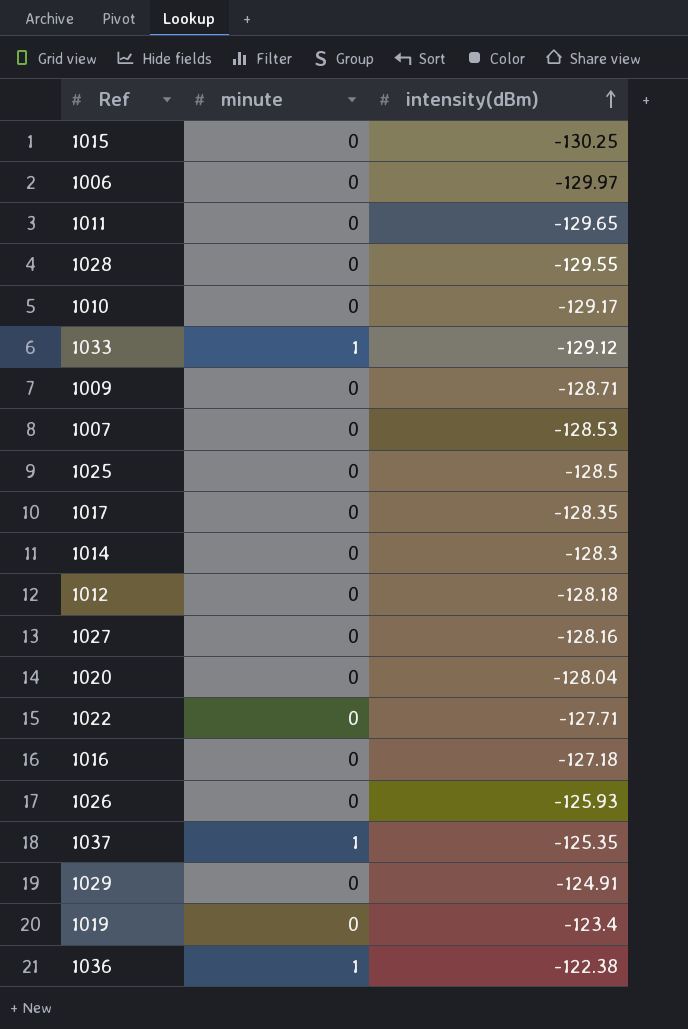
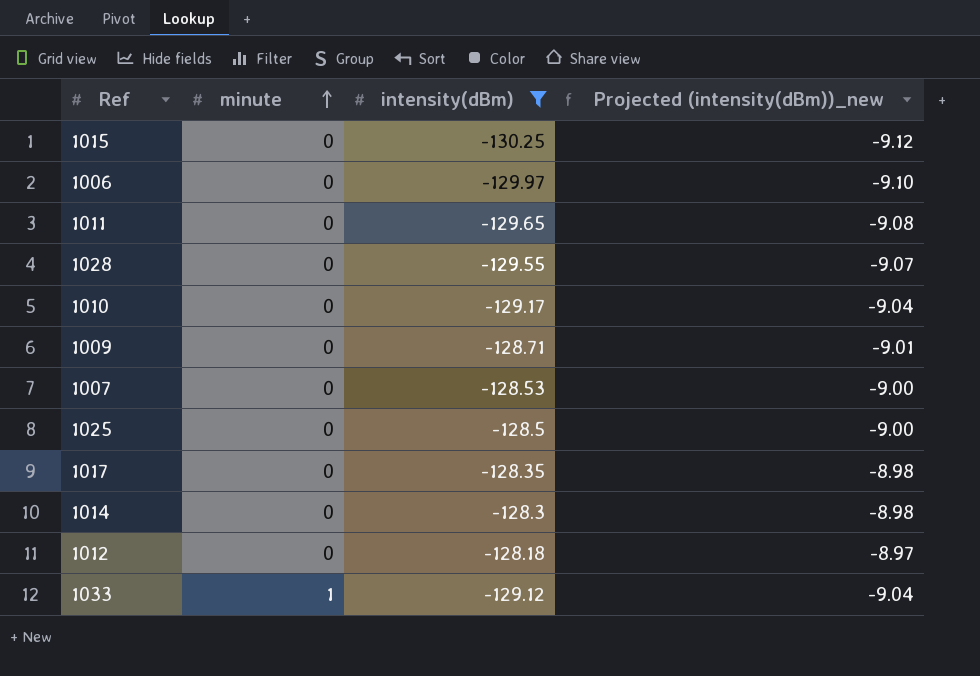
filter: none -> intensity(dBm) <= -128.18
row order: intensity(dBm) ascending -> minute ascending
column Projected (intensity(dBm))_new | formula: none -> [intensity(dBm)] * 0.07

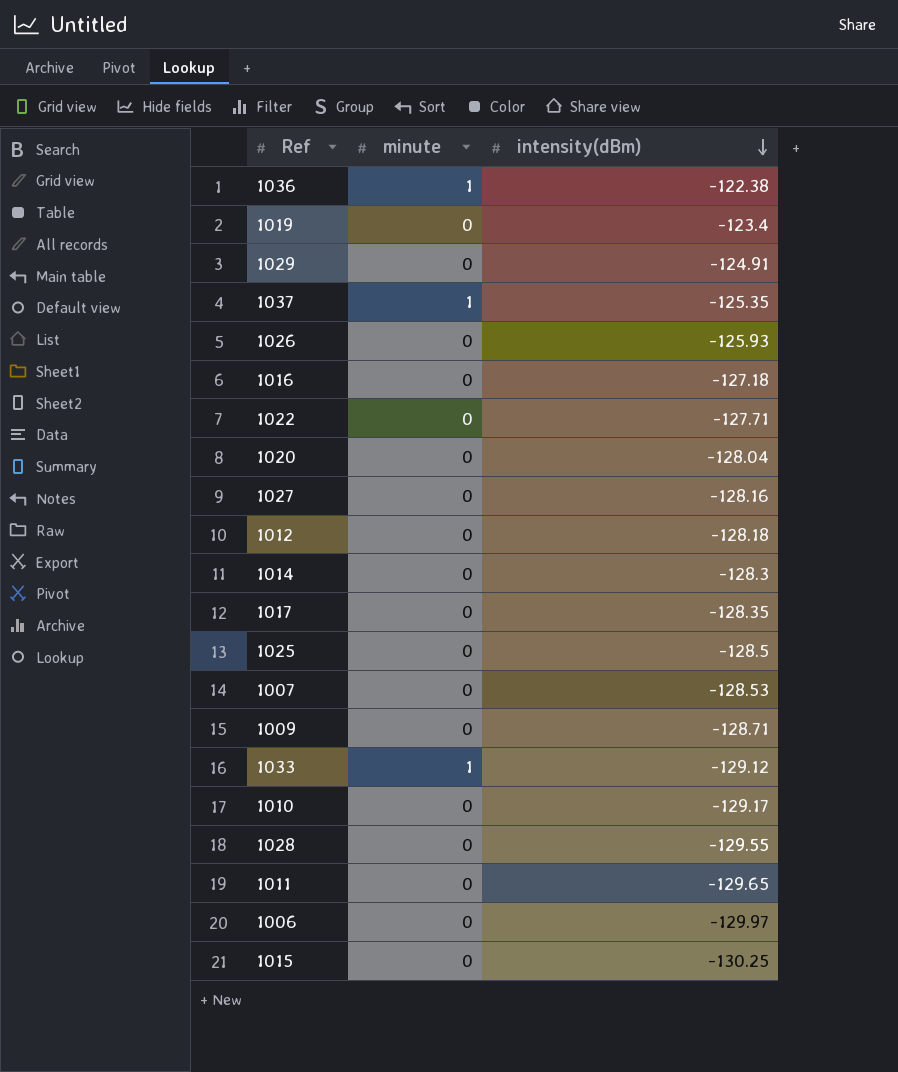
filter: intensity(dBm) <= -128.18 -> none
row order: minute ascending -> intensity(dBm) descending
column Projected (intensity(dBm))_new | formula: [intensity(dBm)] * 0.07 -> none

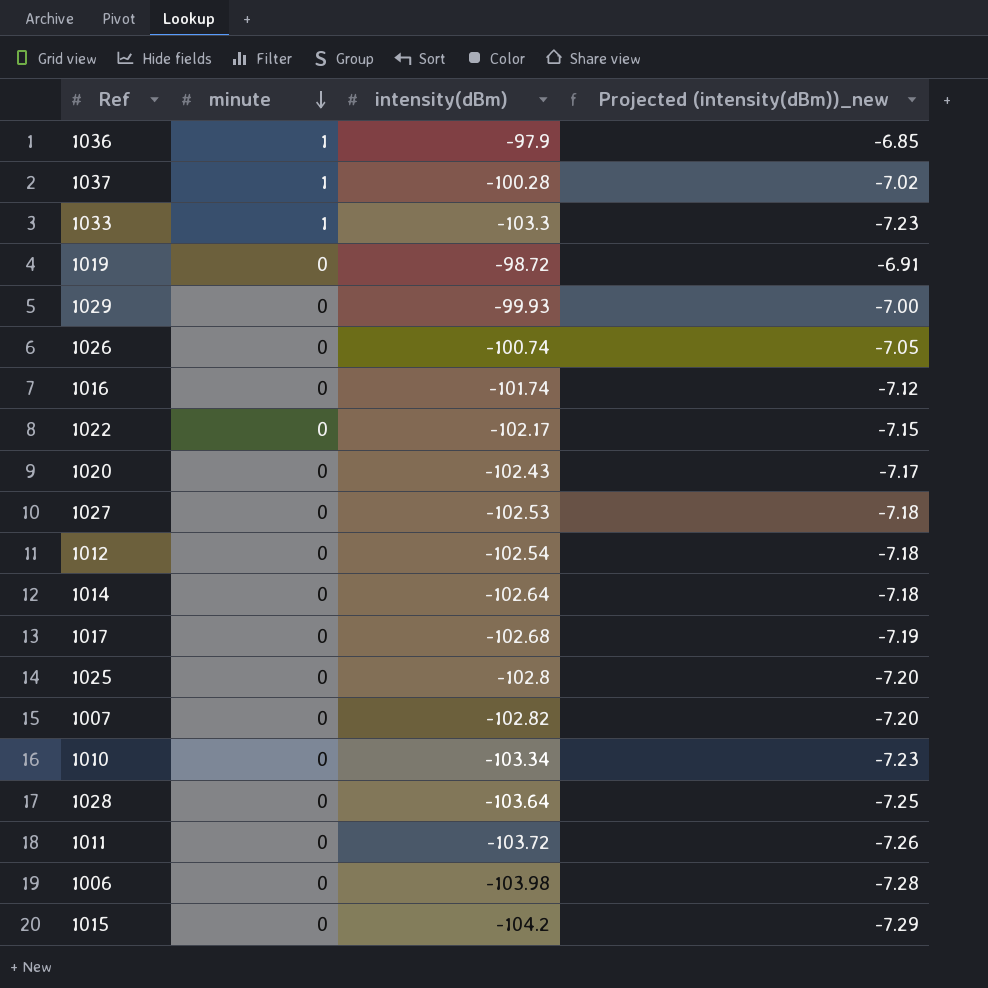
row order: intensity(dBm) descending -> minute descending
column Projected (intensity(dBm))_new | formula: none -> [intensity(dBm)] * 0.07
row 1009: 0 | -128.71 -> none
1036 | intensity(dBm): -122.38 -> -97.9
1037 | intensity(dBm): -125.35 -> -100.28
1033 | intensity(dBm): -129.12 -> -103.3
1019 | intensity(dBm): -123.4 -> -98.72
1029 | intensity(dBm): -124.91 -> -99.93
1026 | intensity(dBm): -125.93 -> -100.74
1016 | intensity(dBm): -127.18 -> -101.74
1022 | intensity(dBm): -127.71 -> -102.17
1020 | intensity(dBm): -128.04 -> -102.43
1027 | intensity(dBm): -128.16 -> -102.53
1012 | intensity(dBm): -128.18 -> -102.54
1014 | intensity(dBm): -128.3 -> -102.64
1017 | intensity(dBm): -128.35 -> -102.68
1025 | intensity(dBm): -128.5 -> -102.8
1007 | intensity(dBm): -128.53 -> -102.82
1010 | intensity(dBm): -129.17 -> -103.34
1028 | intensity(dBm): -129.55 -> -103.64
1011 | intensity(dBm): -129.65 -> -103.72
1006 | intensity(dBm): -129.97 -> -103.98
1015 | intensity(dBm): -130.25 -> -104.2

